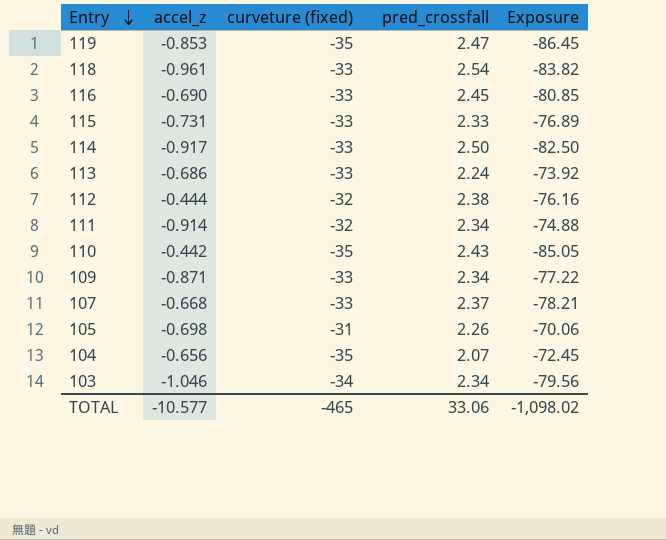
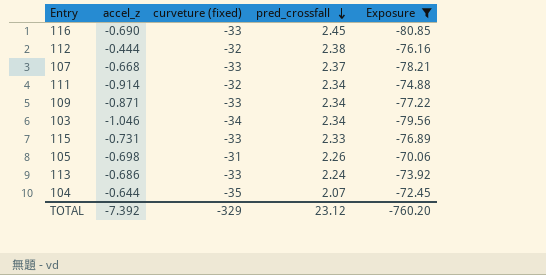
filter: none -> Exposure >= -80.85
row order: Entry descending -> pred_crossfall descending
104 | accel_z: -0.656 -> -0.644
TOTAL | accel_z: -10.577 -> -7.392
TOTAL | curveture (fixed): -465 -> -329
TOTAL | pred_crossfall: 33.06 -> 23.12
TOTAL | Exposure: -1,098.02 -> -760.20

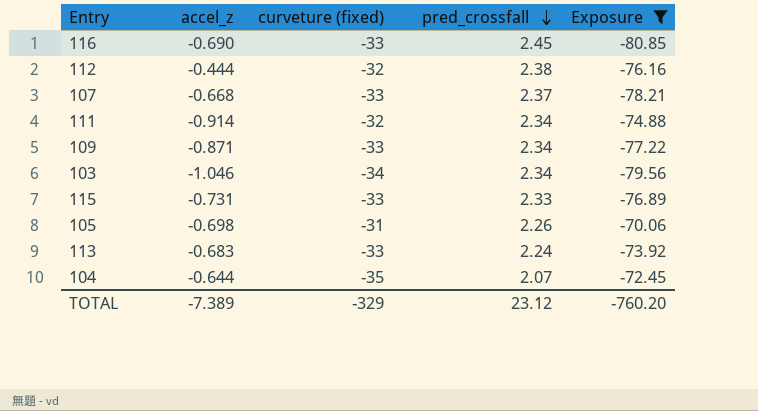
113 | accel_z: -0.686 -> -0.683
TOTAL | accel_z: -7.392 -> -7.389

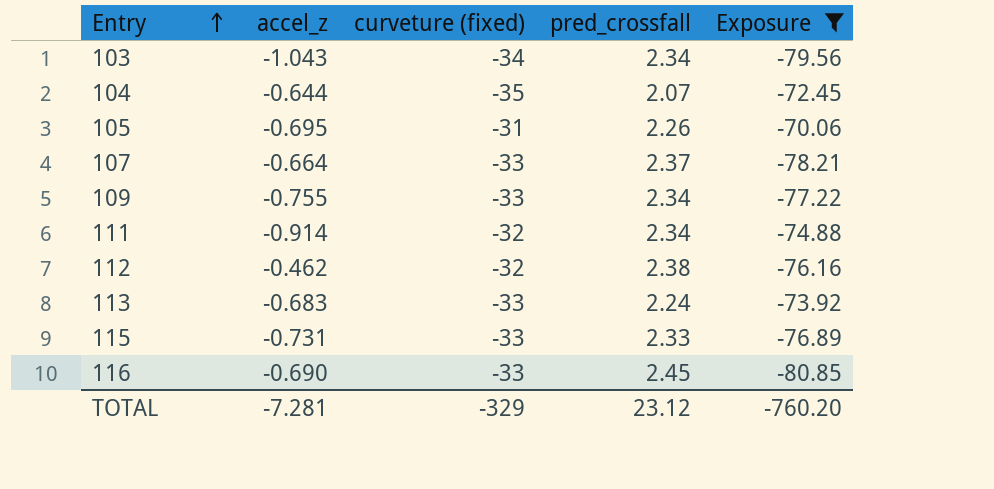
row order: pred_crossfall descending -> Entry ascending
103 | accel_z: -1.046 -> -1.043
105 | accel_z: -0.698 -> -0.695
107 | accel_z: -0.668 -> -0.664
109 | accel_z: -0.871 -> -0.755
112 | accel_z: -0.444 -> -0.462
TOTAL | accel_z: -7.389 -> -7.281

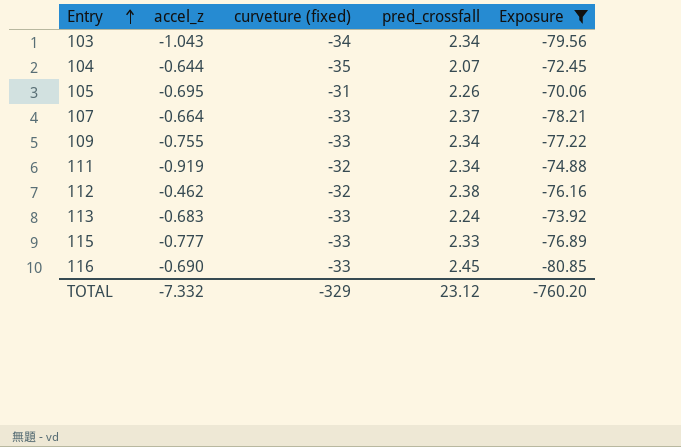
111 | accel_z: -0.914 -> -0.919
115 | accel_z: -0.731 -> -0.777
TOTAL | accel_z: -7.281 -> -7.332

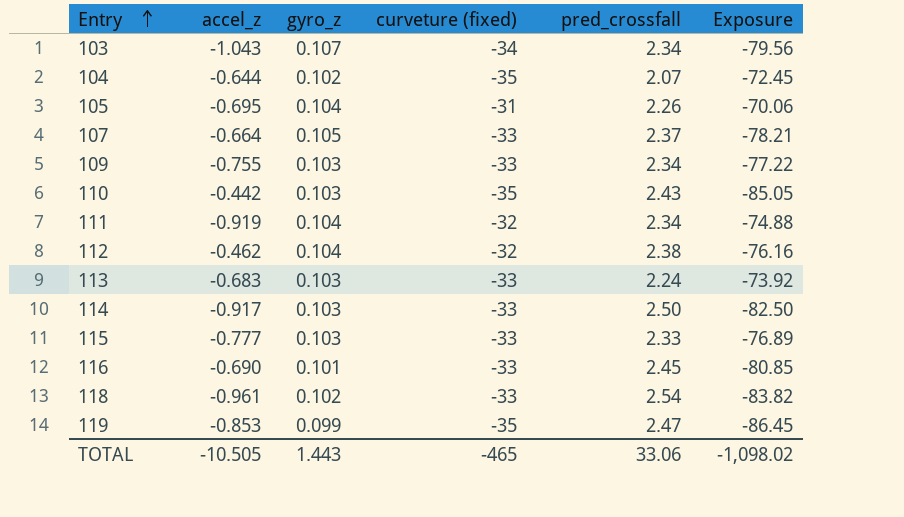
filter: Exposure >= -80.85 -> none
column gyro_z | position: none -> 3
TOTAL | accel_z: -7.332 -> -10.505
TOTAL | curveture (fixed): -329 -> -465
TOTAL | pred_crossfall: 23.12 -> 33.06
TOTAL | Exposure: -760.20 -> -1,098.02

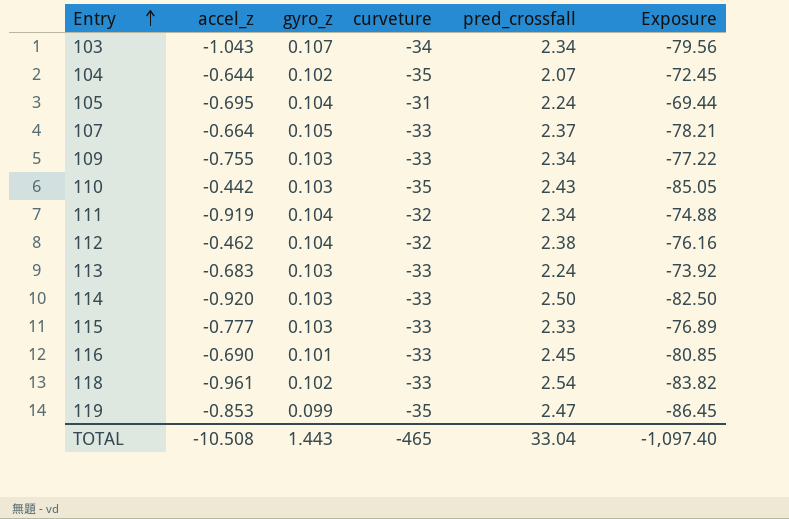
column name: curveture (fixed) -> curveture
105 | pred_crossfall: 2.26 -> 2.24
105 | Exposure: -70.06 -> -69.44
114 | accel_z: -0.917 -> -0.920
TOTAL | accel_z: -10.505 -> -10.508
TOTAL | pred_crossfall: 33.06 -> 33.04
TOTAL | Exposure: -1,098.02 -> -1,097.40

